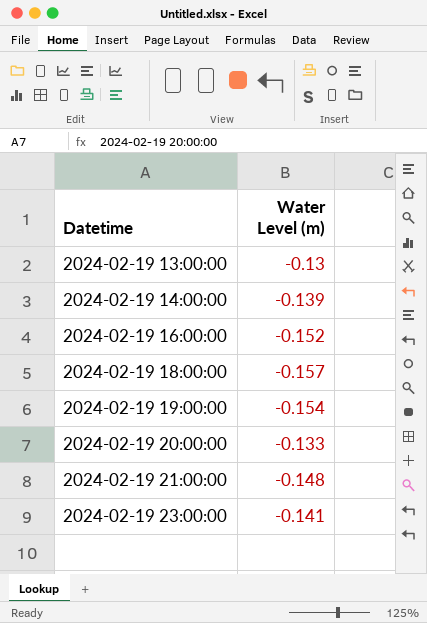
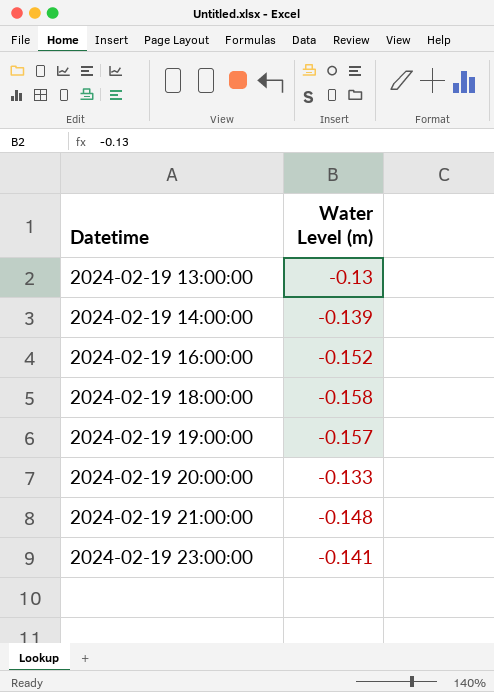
2024-02-19 18:00:00 | Water Level (m): -0.157 -> -0.158
2024-02-19 19:00:00 | Water Level (m): -0.154 -> -0.157

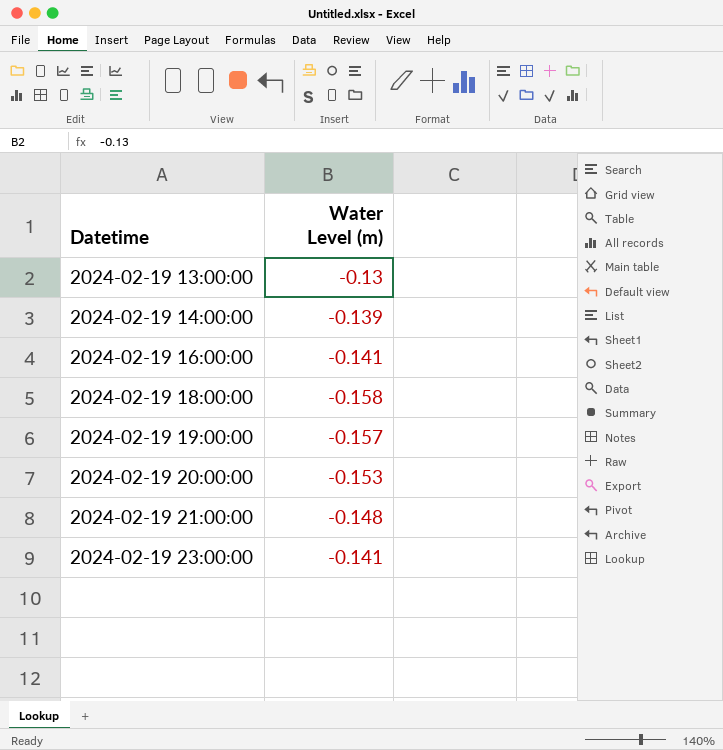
2024-02-19 16:00:00 | Water Level (m): -0.152 -> -0.141
2024-02-19 20:00:00 | Water Level (m): -0.133 -> -0.153

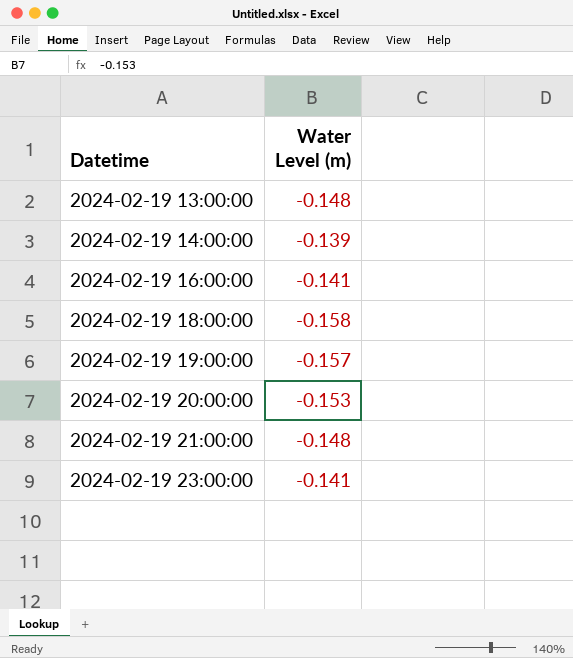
2024-02-19 13:00:00 | Water Level (m): -0.13 -> -0.148

